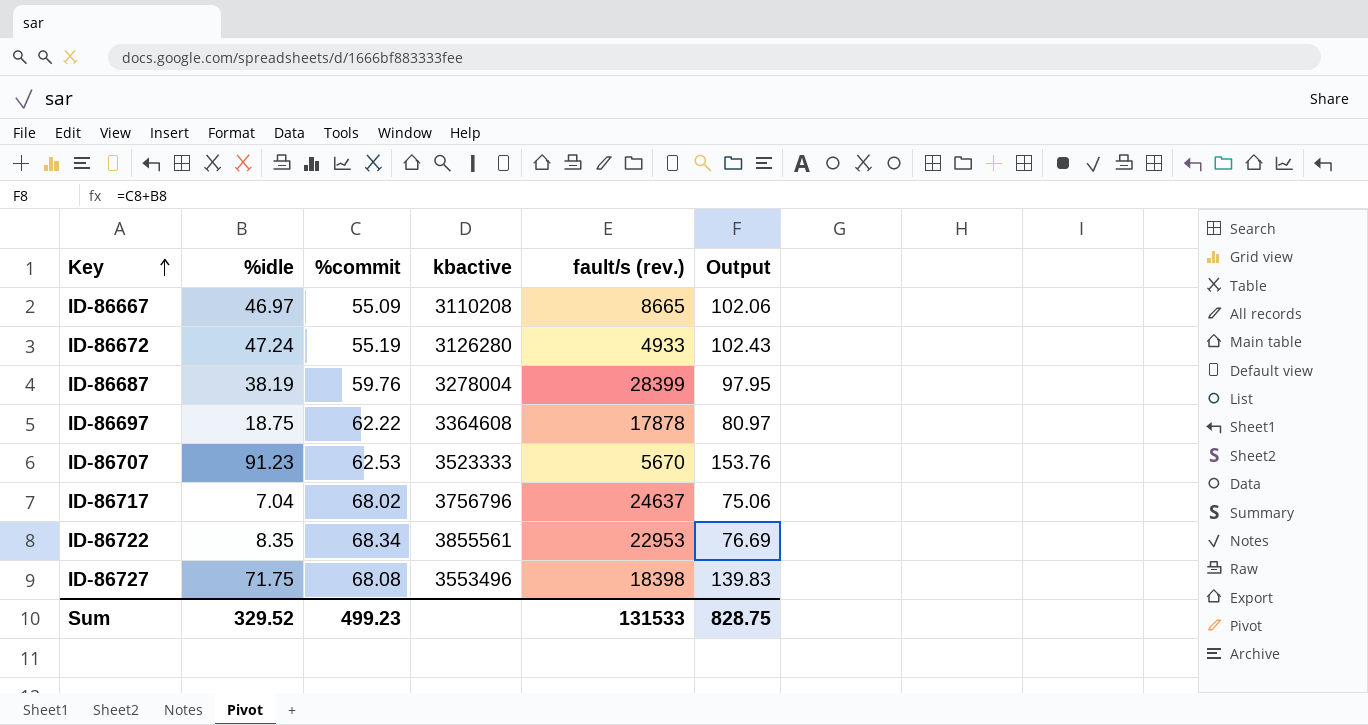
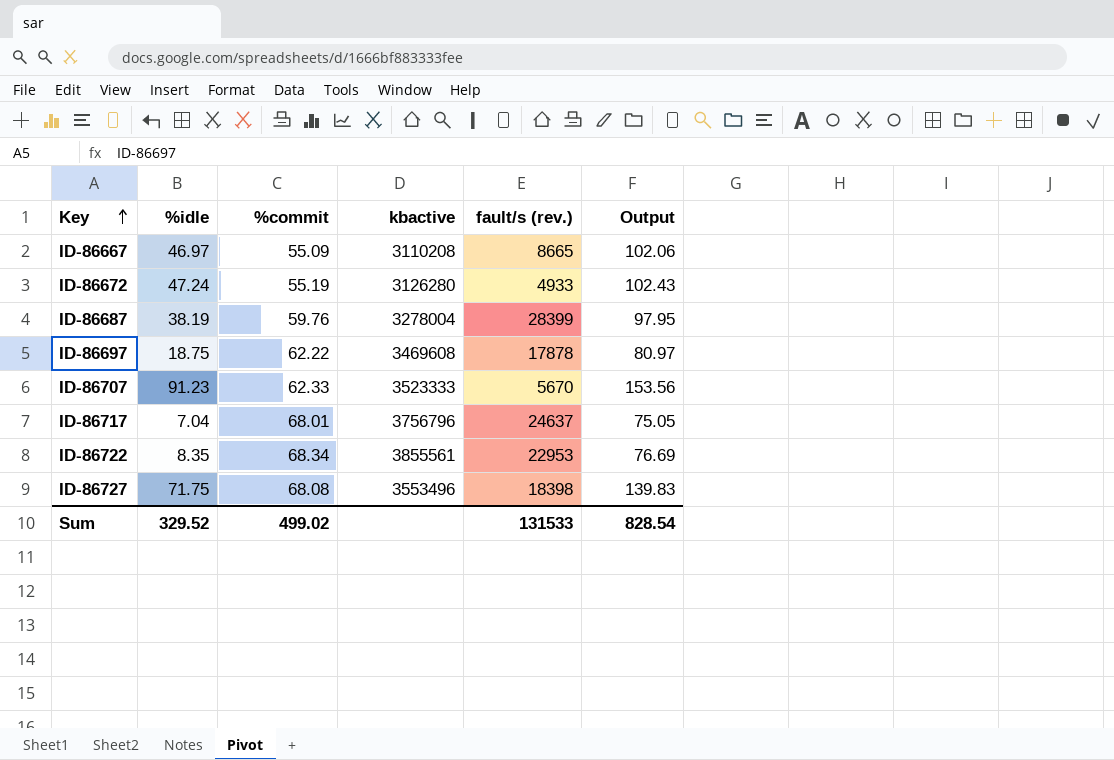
ID-86697 | kbactive: 3364608 -> 3469608
ID-86707 | %commit: 62.53 -> 62.33
ID-86707 | Output: 153.76 -> 153.56
ID-86717 | %commit: 68.02 -> 68.01
ID-86717 | Output: 75.06 -> 75.05
Sum | %commit: 499.23 -> 499.02
Sum | Output: 828.75 -> 828.54

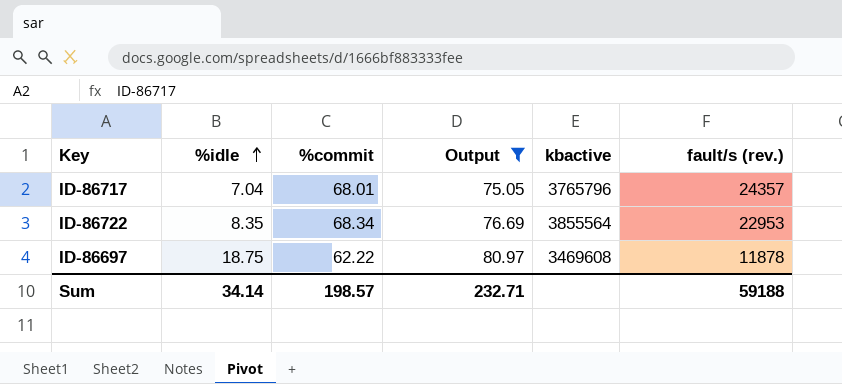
filter: none -> Output <= 80.97
row order: Key ascending -> %idle ascending
column Output | position: 6 -> 4
ID-86717 | kbactive: 3756796 -> 3765796
ID-86717 | fault/s (rev.): 24637 -> 24357
ID-86722 | kbactive: 3855561 -> 3855564
ID-86697 | fault/s (rev.): 17878 -> 11878
Sum | %idle: 329.52 -> 34.14
Sum | %commit: 499.02 -> 198.57
Sum | Output: 828.54 -> 232.71
Sum | fault/s (rev.): 131533 -> 59188

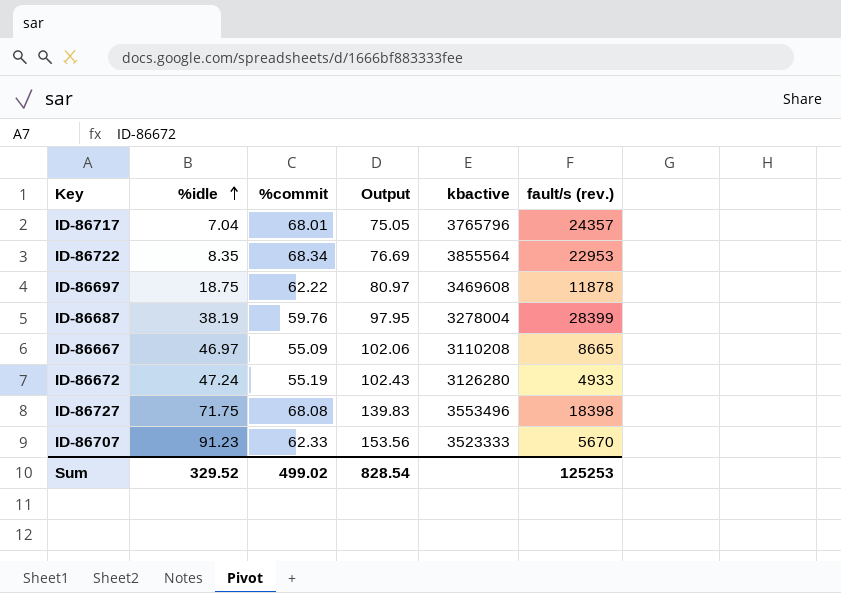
filter: Output <= 80.97 -> none
Sum | %idle: 34.14 -> 329.52
Sum | %commit: 198.57 -> 499.02
Sum | Output: 232.71 -> 828.54
Sum | fault/s (rev.): 59188 -> 125253

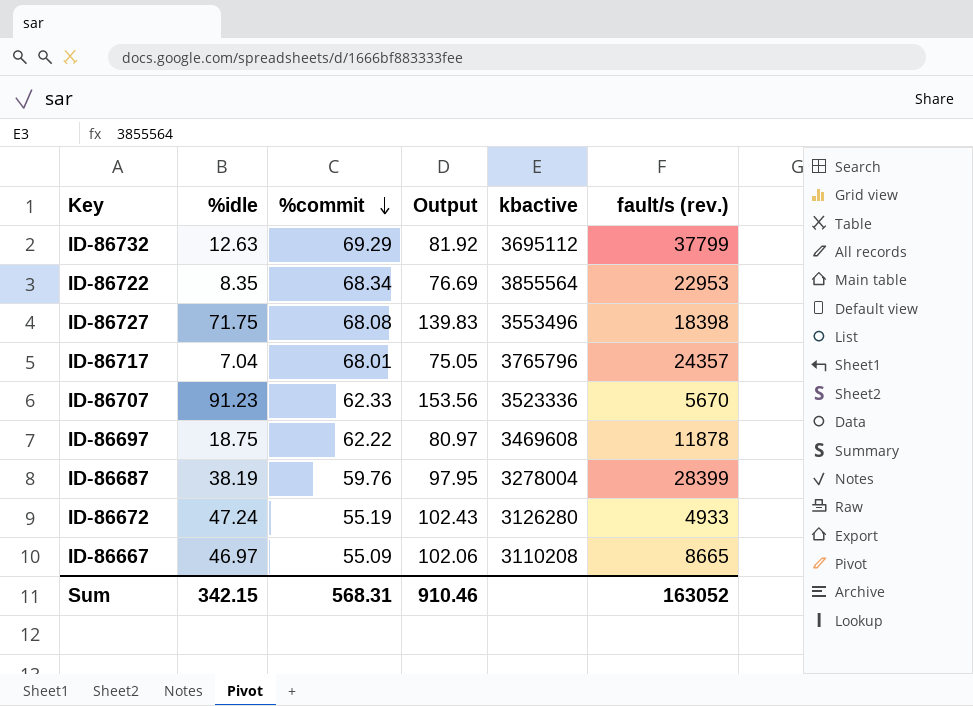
row order: %idle ascending -> %commit descending
row ID-86732: none -> 12.63 | 69.29 | 81.92 | 3695112 | 37799
ID-86707 | kbactive: 3523333 -> 3523336
Sum | %idle: 329.52 -> 342.15
Sum | %commit: 499.02 -> 568.31
Sum | Output: 828.54 -> 910.46
Sum | fault/s (rev.): 125253 -> 163052

